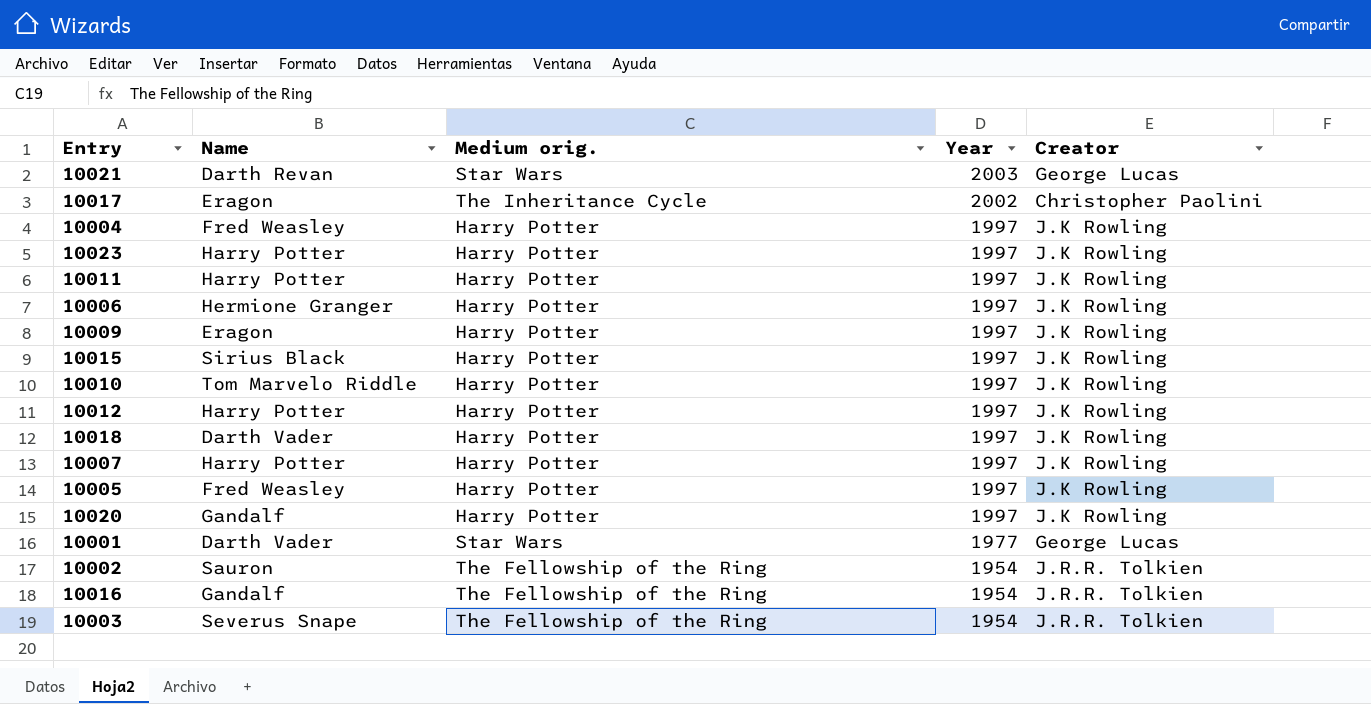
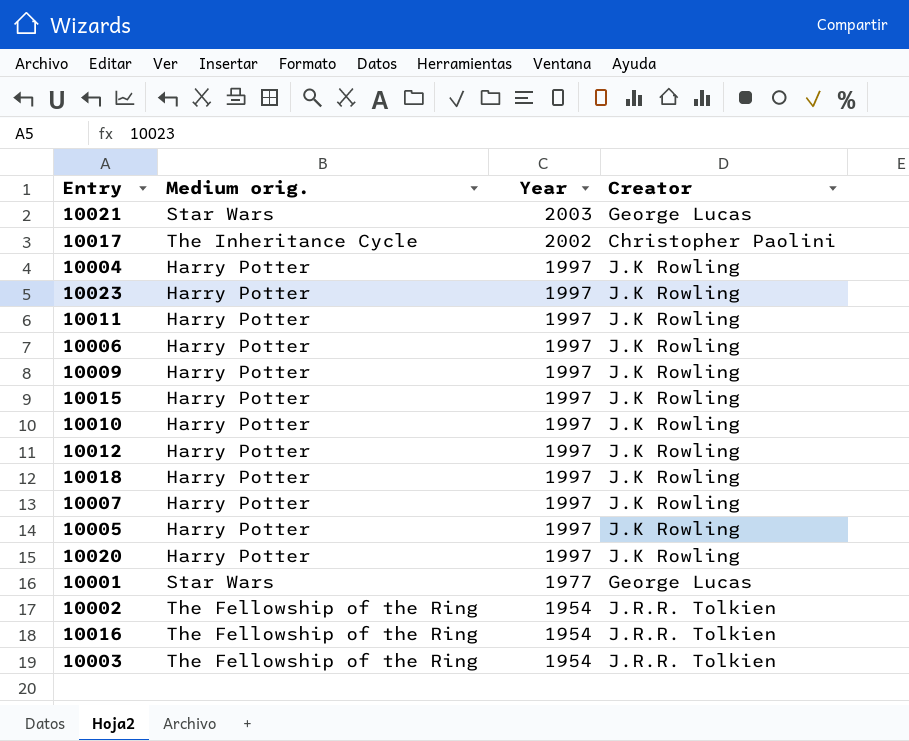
column Name | position: 2 -> none

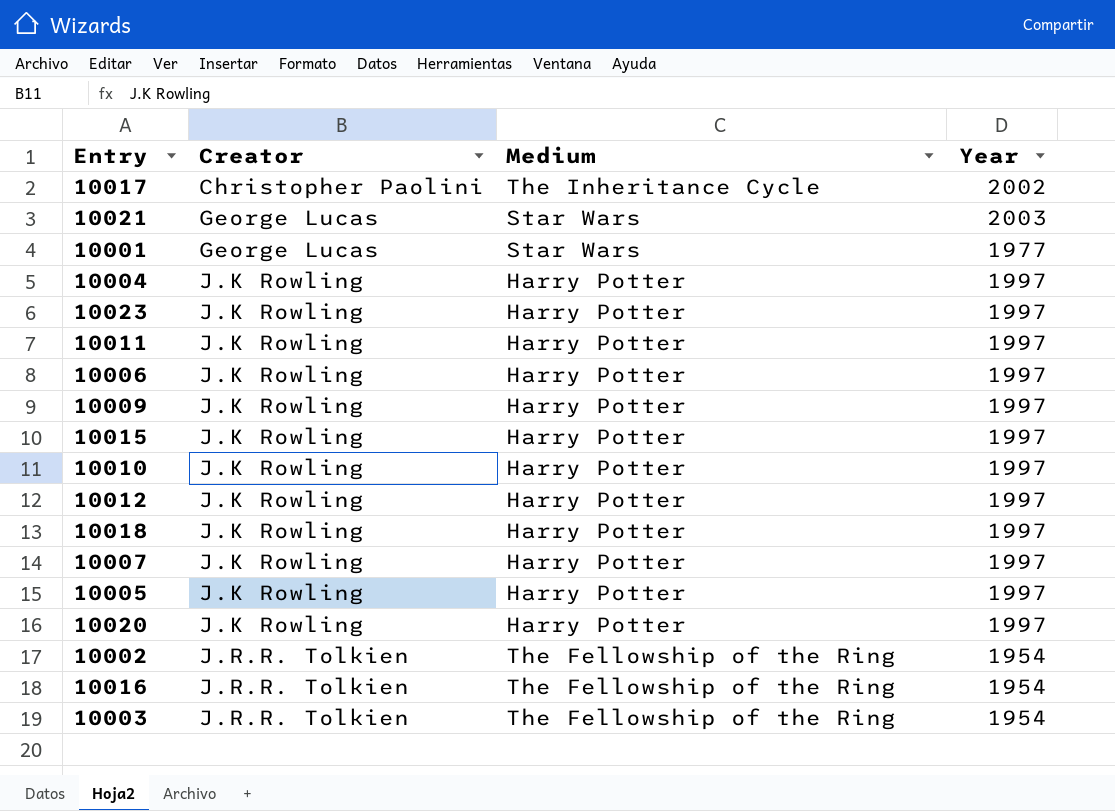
row order: Year descending -> Creator ascending
column Creator | position: 4 -> 2
column name: Medium orig. -> Medium

